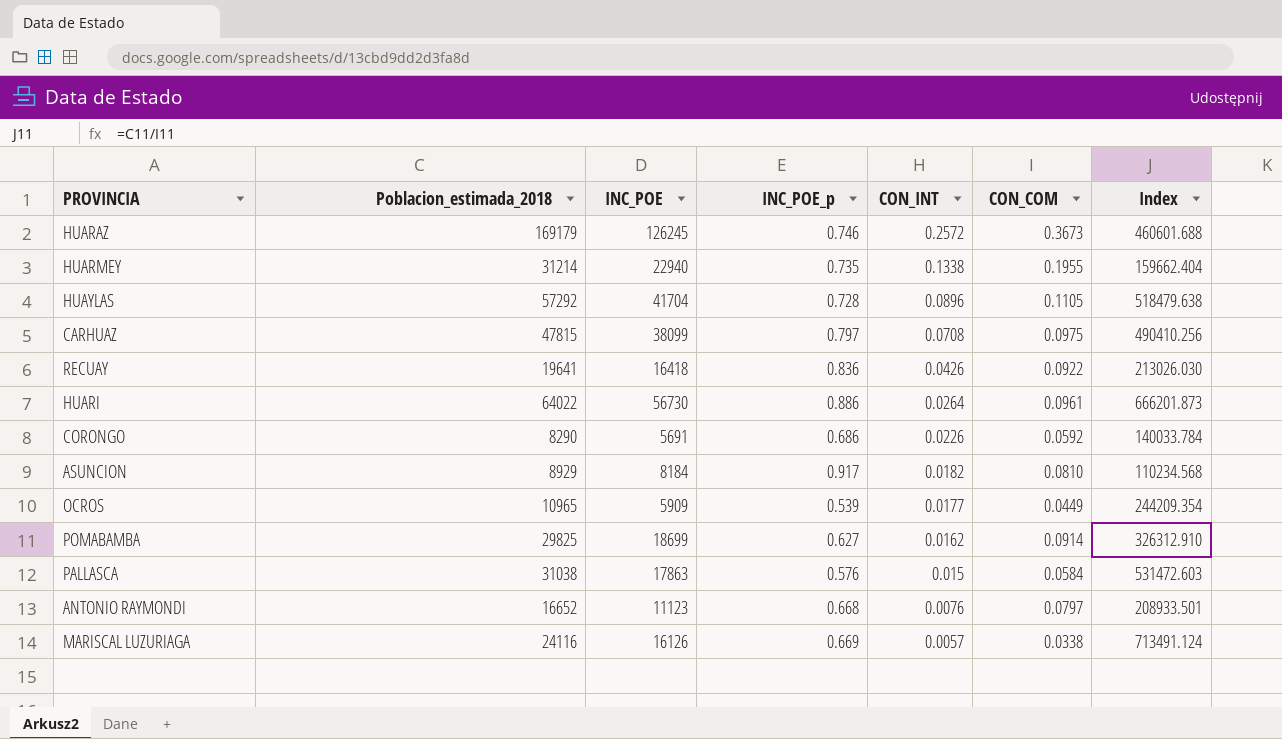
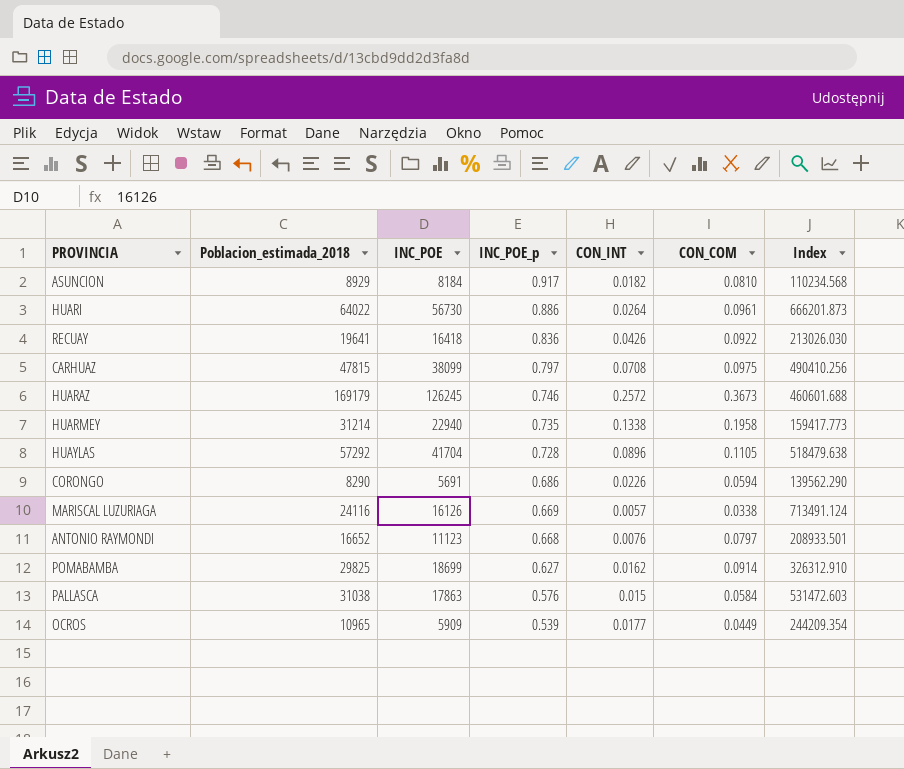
row order: CON_INT descending -> INC_POE_p descending
HUARMEY | CON_COM: 0.1955 -> 0.1958
HUARMEY | Index: 159662.404 -> 159417.773
CORONGO | CON_COM: 0.0592 -> 0.0594
CORONGO | Index: 140033.784 -> 139562.290

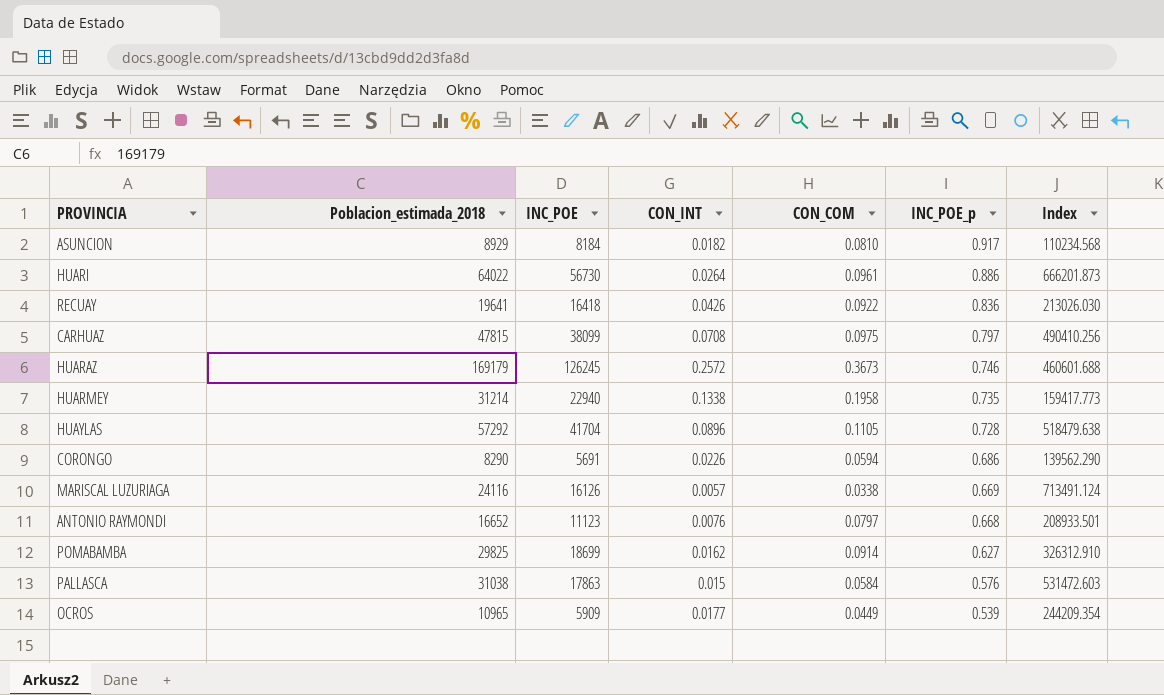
column INC_POE_p | position: 4 -> 6

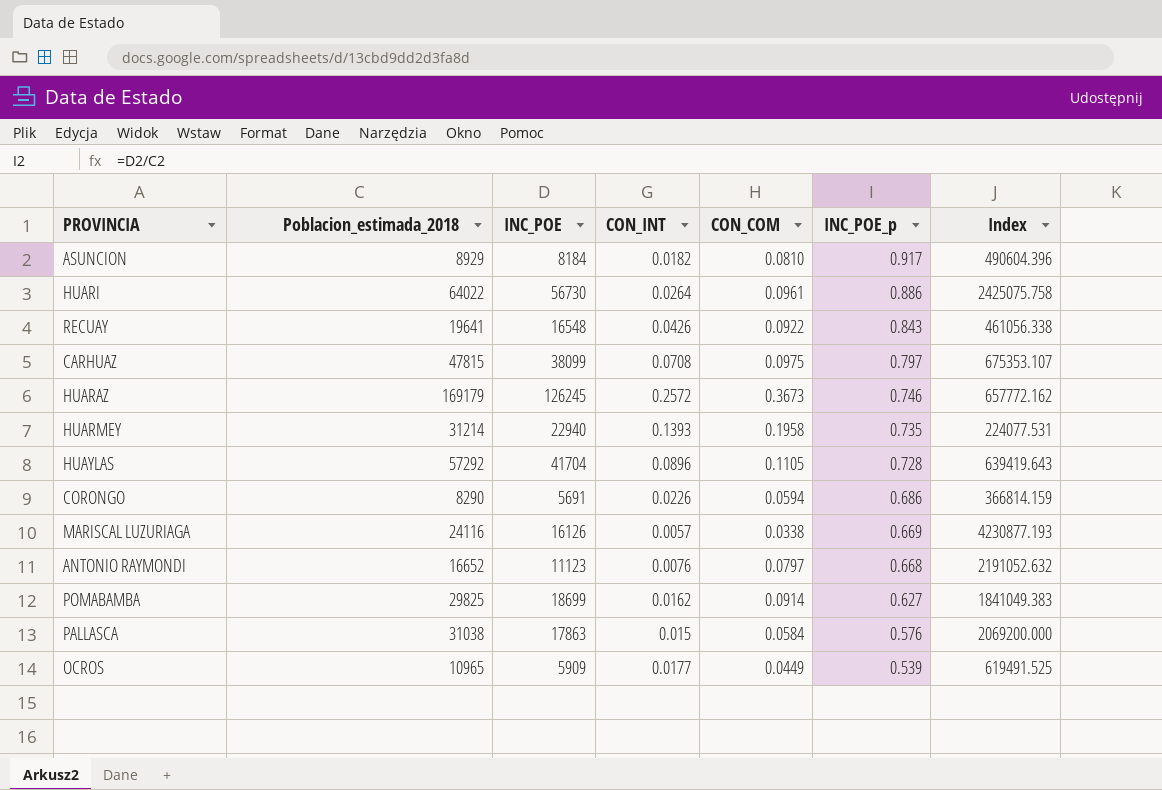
column Index | formula: [Poblacion_estimada_2018] / [CON_COM] -> [Poblacion_estimada_2018] / [CON_INT]
RECUAY | INC_POE: 16418 -> 16548
RECUAY | INC_POE_p: 0.836 -> 0.843
HUARMEY | CON_INT: 0.1338 -> 0.1393

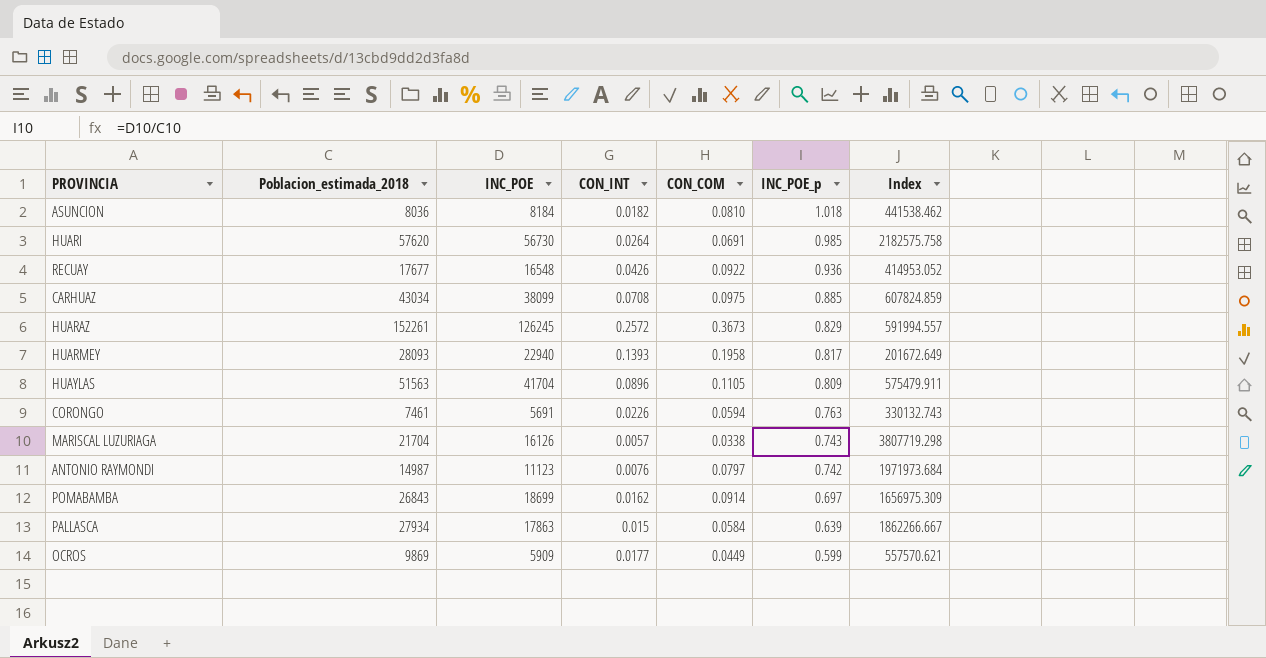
ASUNCION | Poblacion_estimada_2018: 8929 -> 8036
ASUNCION | INC_POE_p: 0.917 -> 1.018
ASUNCION | Index: 490604.396 -> 441538.462
HUARI | Poblacion_estimada_2018: 64022 -> 57620
HUARI | CON_COM: 0.0961 -> 0.0691
HUARI | INC_POE_p: 0.886 -> 0.985
HUARI | Index: 2425075.758 -> 2182575.758
RECUAY | Poblacion_estimada_2018: 19641 -> 17677
RECUAY | INC_POE_p: 0.843 -> 0.936
RECUAY | Index: 461056.338 -> 414953.052
CARHUAZ | Poblacion_estimada_2018: 47815 -> 43034
CARHUAZ | INC_POE_p: 0.797 -> 0.885
CARHUAZ | Index: 675353.107 -> 607824.859
HUARAZ | Poblacion_estimada_2018: 169179 -> 152261
HUARAZ | INC_POE_p: 0.746 -> 0.829
HUARAZ | Index: 657772.162 -> 591994.557
HUARMEY | Poblacion_estimada_2018: 31214 -> 28093
HUARMEY | INC_POE_p: 0.735 -> 0.817
HUARMEY | Index: 224077.531 -> 201672.649
HUAYLAS | Poblacion_estimada_2018: 57292 -> 51563
HUAYLAS | INC_POE_p: 0.728 -> 0.809
HUAYLAS | Index: 639419.643 -> 575479.911
CORONGO | Poblacion_estimada_2018: 8290 -> 7461
CORONGO | INC_POE_p: 0.686 -> 0.763
CORONGO | Index: 366814.159 -> 330132.743
MARISCAL LUZURIAGA | Poblacion_estimada_2018: 24116 -> 21704
MARISCAL LUZURIAGA | INC_POE_p: 0.669 -> 0.743
MARISCAL LUZURIAGA | Index: 4230877.193 -> 3807719.298
ANTONIO RAYMONDI | Poblacion_estimada_2018: 16652 -> 14987
ANTONIO RAYMONDI | INC_POE_p: 0.668 -> 0.742
ANTONIO RAYMONDI | Index: 2191052.632 -> 1971973.684
POMABAMBA | Poblacion_estimada_2018: 29825 -> 26843
POMABAMBA | INC_POE_p: 0.627 -> 0.697
POMABAMBA | Index: 1841049.383 -> 1656975.309
PALLASCA | Poblacion_estimada_2018: 31038 -> 27934
PALLASCA | INC_POE_p: 0.576 -> 0.639
PALLASCA | Index: 2069200.000 -> 1862266.667
OCROS | Poblacion_estimada_2018: 10965 -> 9869
OCROS | INC_POE_p: 0.539 -> 0.599
OCROS | Index: 619491.525 -> 557570.621

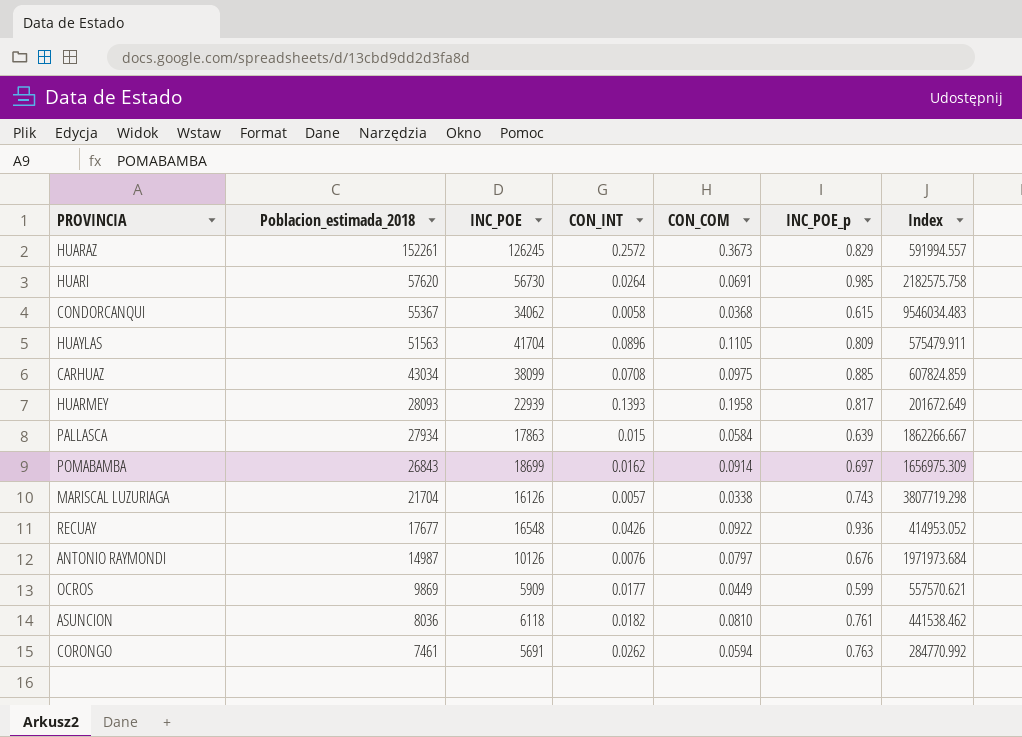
row order: INC_POE_p descending -> Poblacion_estimada_2018 descending
row CONDORCANQUI: none -> 55367 | 34062 | 0.0058 | 0.0368 | 0.615 | 9546034.483
HUARMEY | INC_POE: 22940 -> 22939
ANTONIO RAYMONDI | INC_POE: 11123 -> 10126
ANTONIO RAYMONDI | INC_POE_p: 0.742 -> 0.676
ASUNCION | INC_POE: 8184 -> 6118
ASUNCION | INC_POE_p: 1.018 -> 0.761
CORONGO | CON_INT: 0.0226 -> 0.0262
CORONGO | Index: 330132.743 -> 284770.992

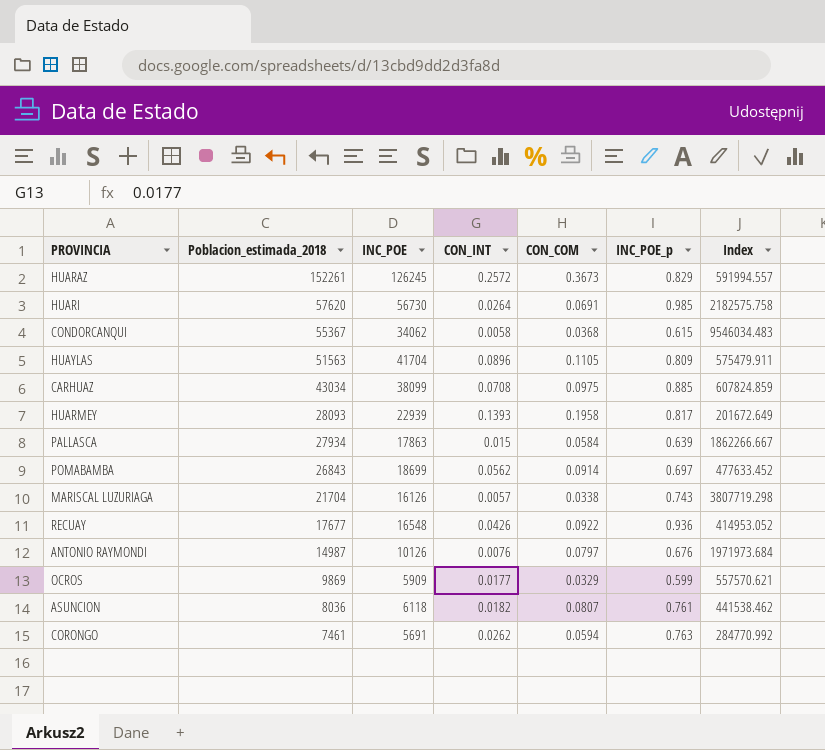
POMABAMBA | CON_INT: 0.0162 -> 0.0562
POMABAMBA | Index: 1656975.309 -> 477633.452
OCROS | CON_COM: 0.0449 -> 0.0329
ASUNCION | CON_COM: 0.0810 -> 0.0807

